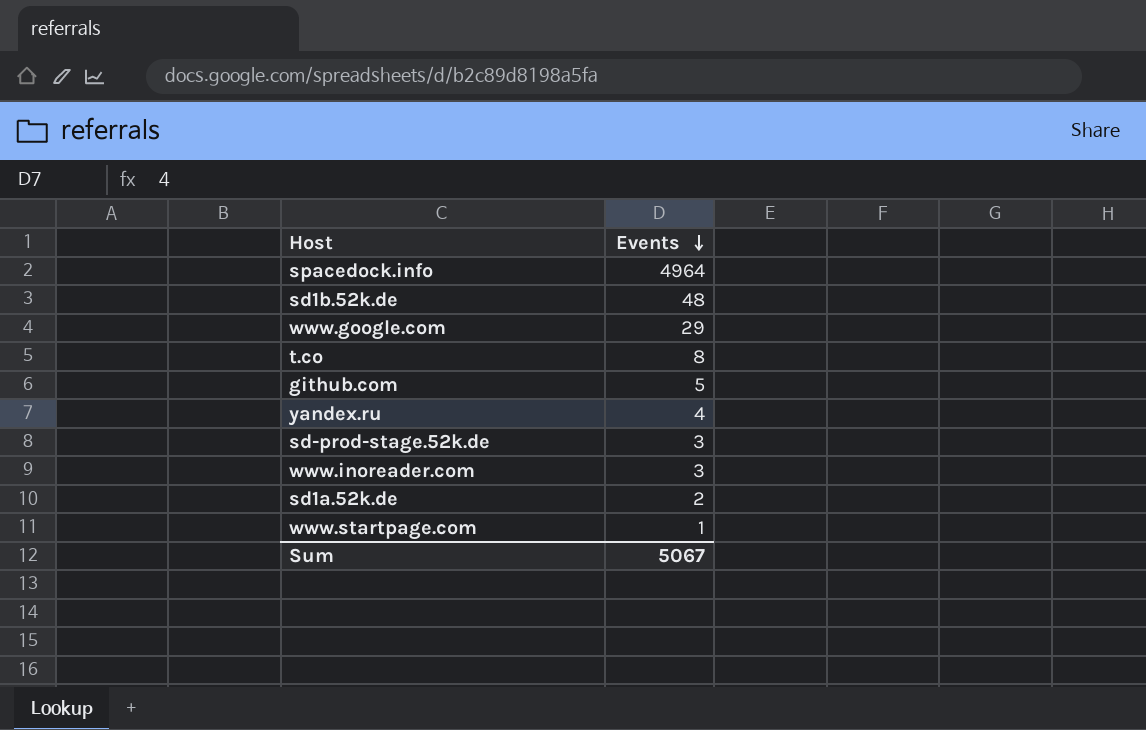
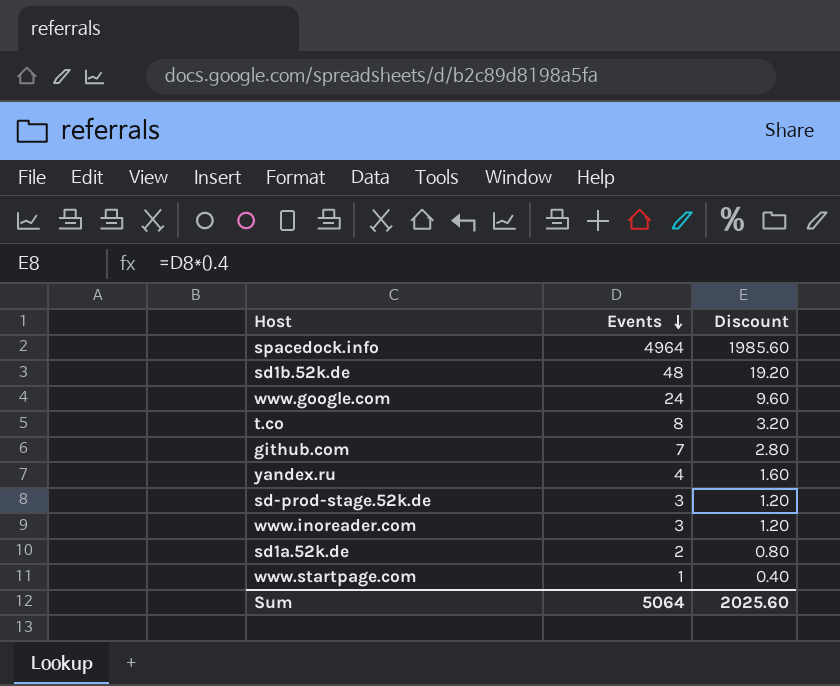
column Discount | formula: none -> [Events] * 0.4
www.google.com | Events: 29 -> 24
github.com | Events: 5 -> 7
Sum | Events: 5067 -> 5064

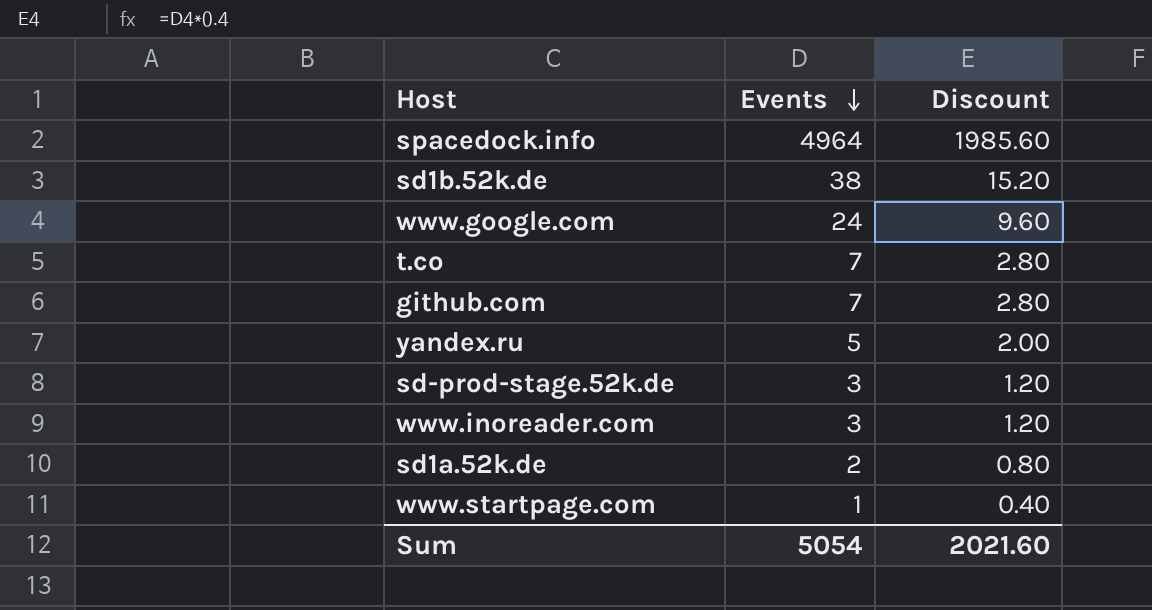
sd1b.52k.de | Events: 48 -> 38
sd1b.52k.de | Discount: 19.20 -> 15.20
t.co | Events: 8 -> 7
t.co | Discount: 3.20 -> 2.80
yandex.ru | Events: 4 -> 5
yandex.ru | Discount: 1.60 -> 2.00
Sum | Events: 5064 -> 5054
Sum | Discount: 2025.60 -> 2021.60

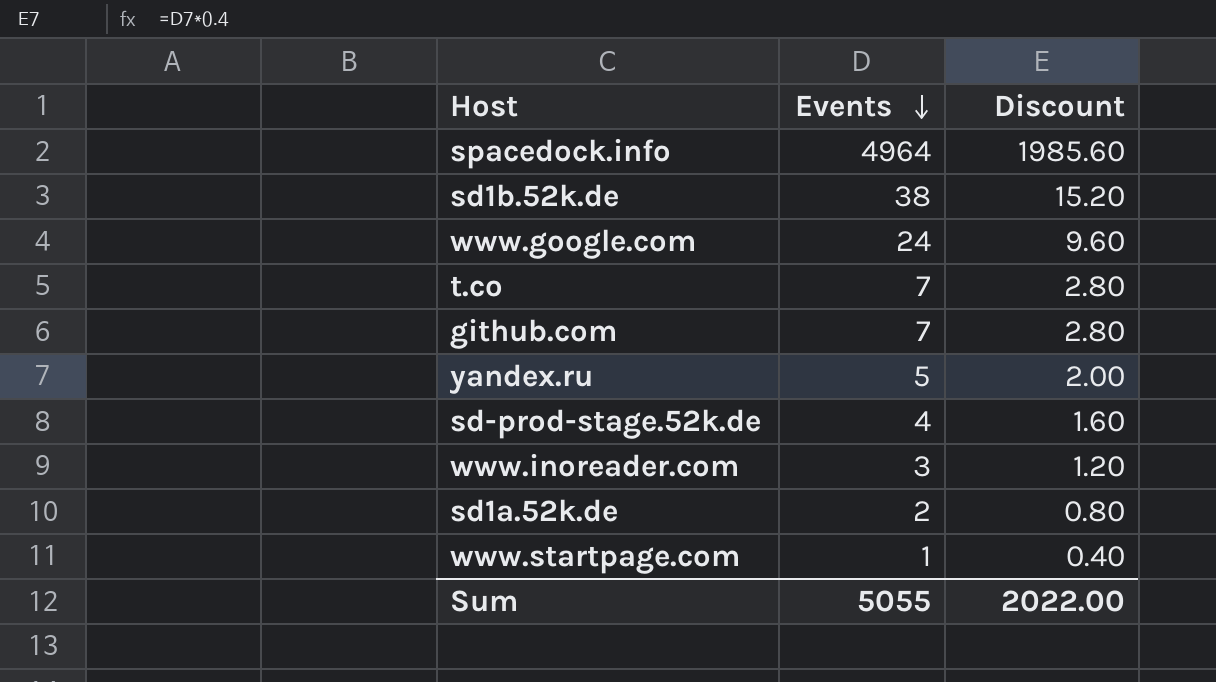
sd-prod-stage.52k.de | Events: 3 -> 4
sd-prod-stage.52k.de | Discount: 1.20 -> 1.60
Sum | Events: 5054 -> 5055
Sum | Discount: 2021.60 -> 2022.00

